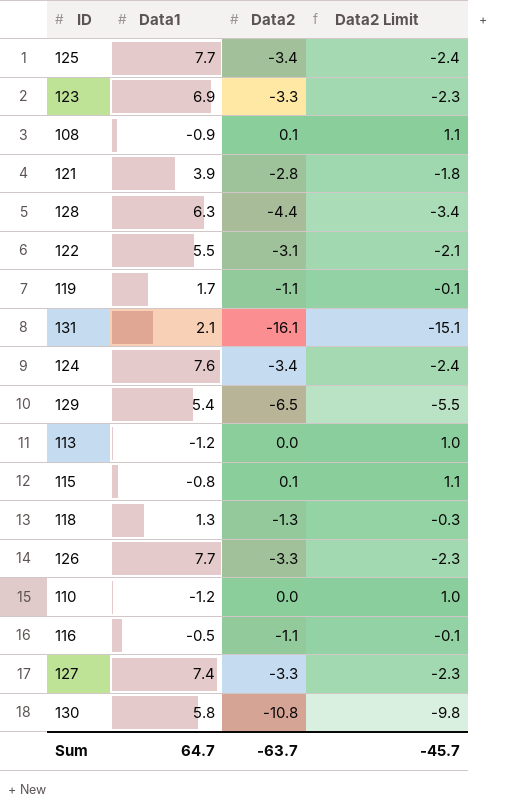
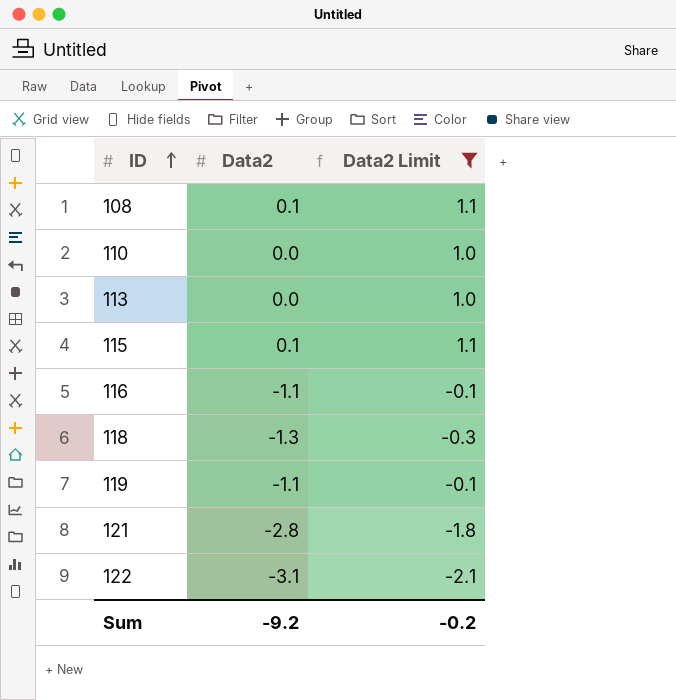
filter: none -> Data2 Limit >= -2.1
row order: none -> ID ascending
column Data1 | position: 2 -> none
Sum | Data2: -63.7 -> -9.2
Sum | Data2 Limit: -45.7 -> -0.2

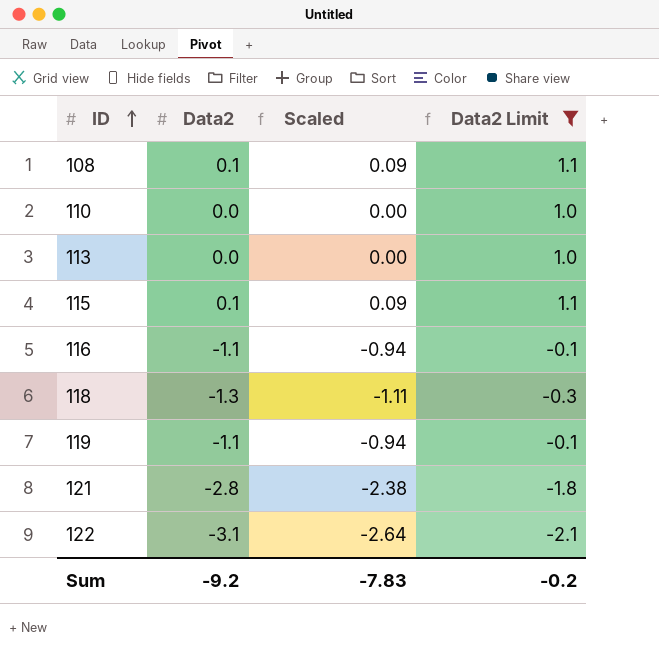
column Scaled | formula: none -> [Data2] * 0.85

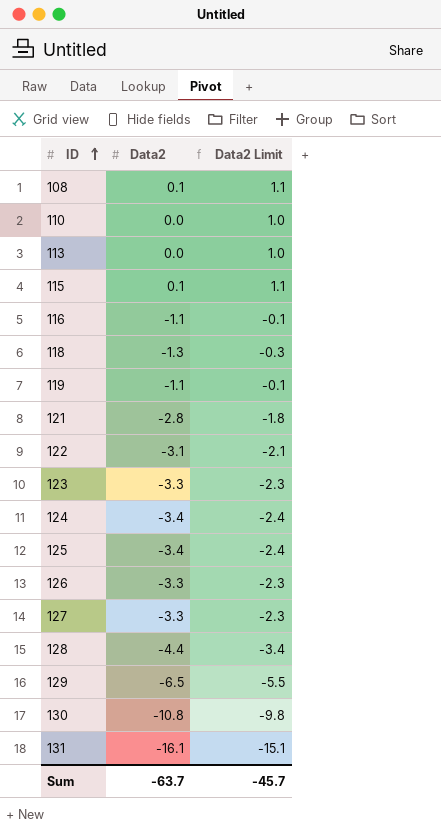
filter: Data2 Limit >= -2.1 -> none
column Scaled | formula: [Data2] * 0.85 -> none
Sum | Data2: -9.2 -> -63.7
Sum | Data2 Limit: -0.2 -> -45.7

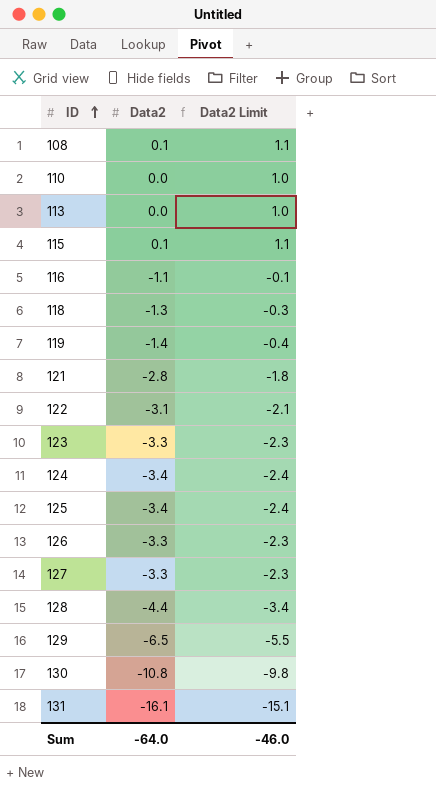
119 | Data2: -1.1 -> -1.4
119 | Data2 Limit: -0.1 -> -0.4
Sum | Data2: -63.7 -> -64.0
Sum | Data2 Limit: -45.7 -> -46.0

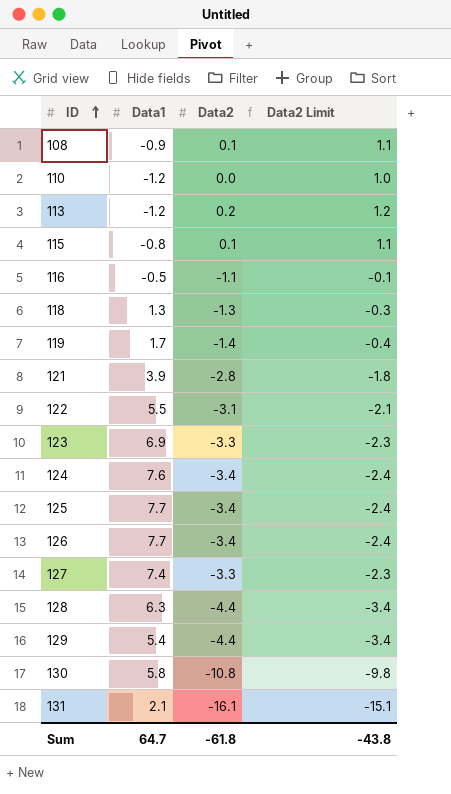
column Data1 | position: none -> 2
113 | Data2: 0.0 -> 0.2
113 | Data2 Limit: 1.0 -> 1.2
126 | Data2: -3.3 -> -3.4
126 | Data2 Limit: -2.3 -> -2.4
129 | Data2: -6.5 -> -4.4
129 | Data2 Limit: -5.5 -> -3.4
Sum | Data2: -64.0 -> -61.8
Sum | Data2 Limit: -46.0 -> -43.8

